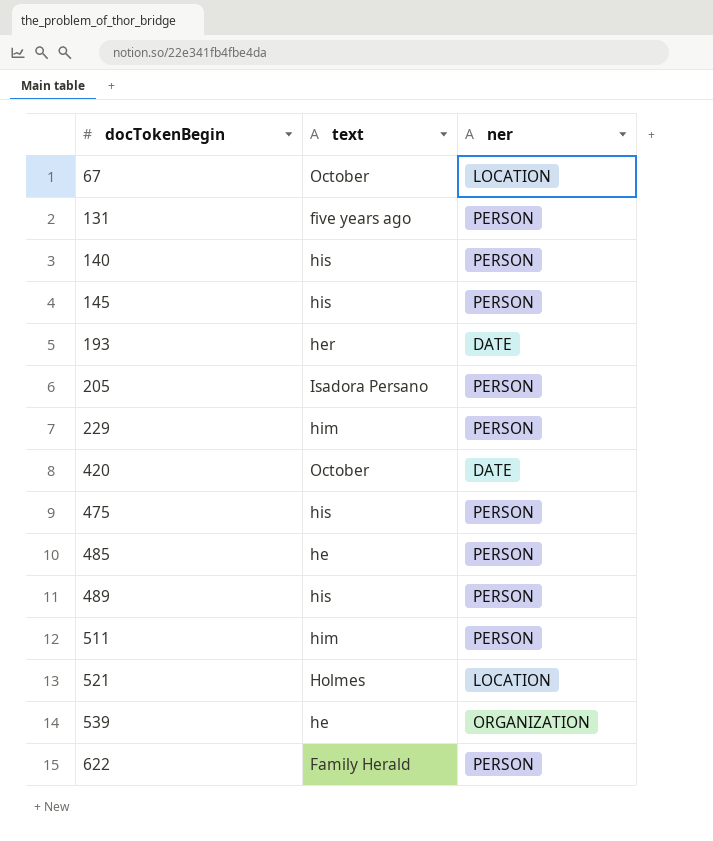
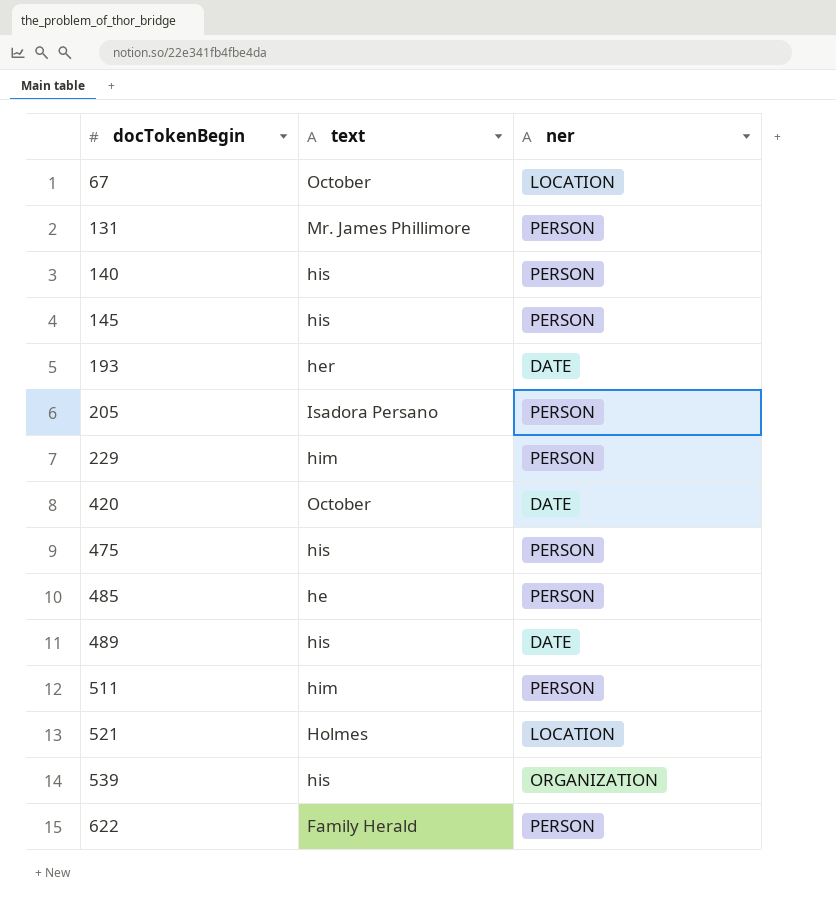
131 | text: five years ago -> Mr. James Phillimore
489 | ner: PERSON -> DATE
539 | text: he -> his

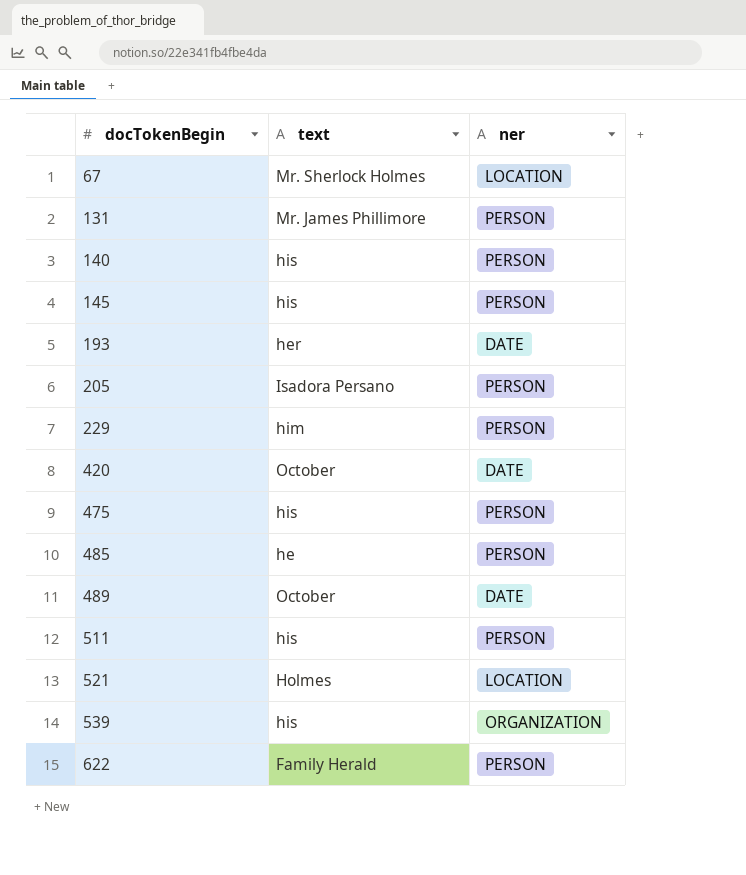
67 | text: October -> Mr. Sherlock Holmes
489 | text: his -> October
511 | text: him -> his

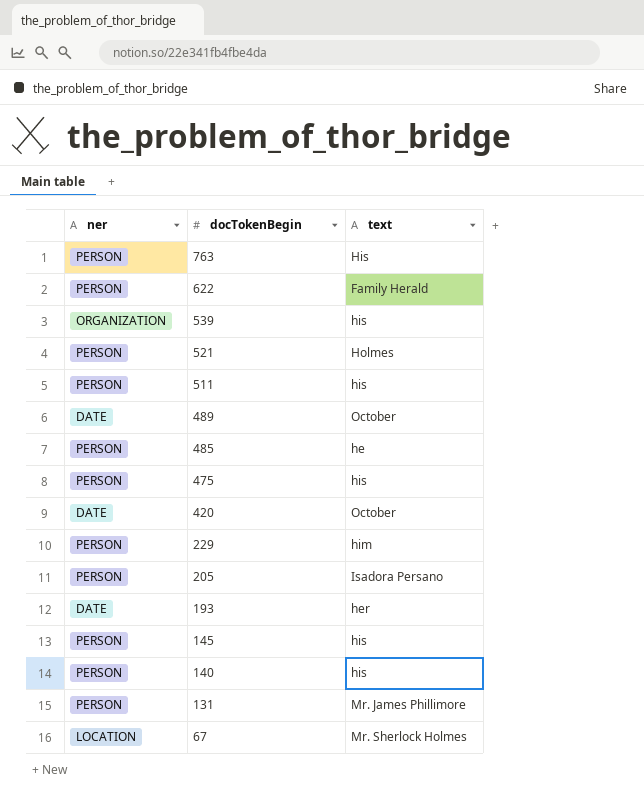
row order: docTokenBegin ascending -> docTokenBegin descending
column ner | position: 3 -> 1
row 763: none -> PERSON | His
521 | ner: LOCATION -> PERSON

